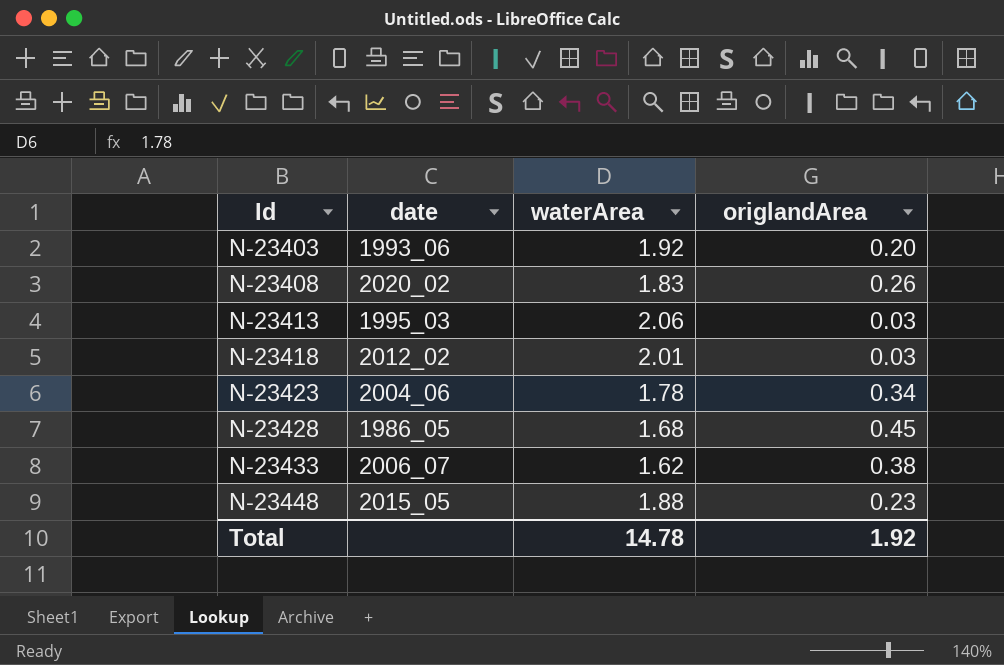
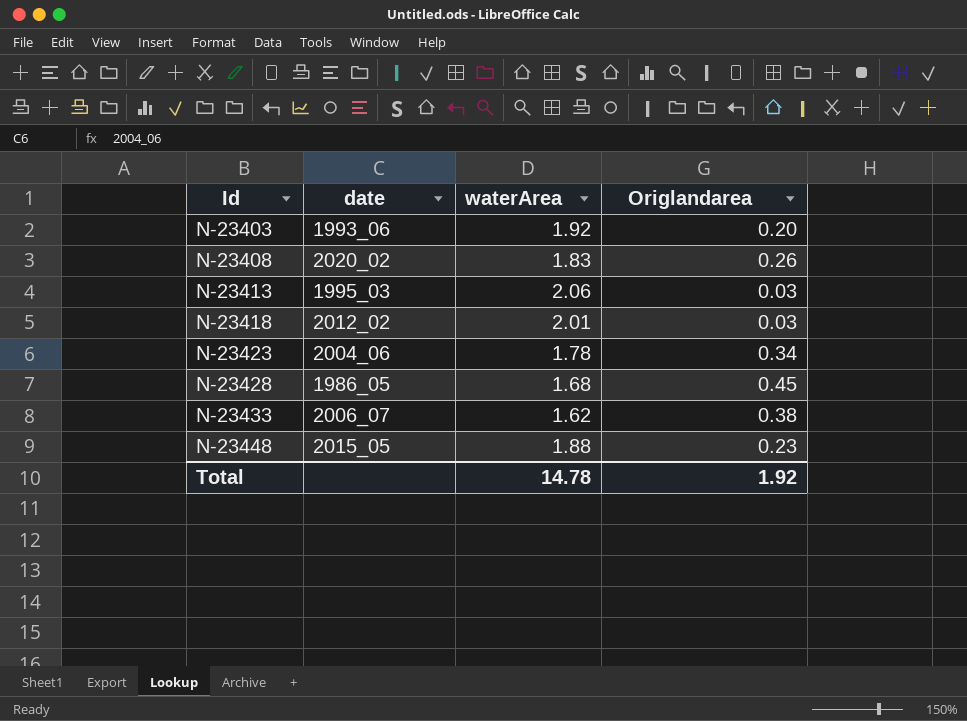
column name: origlandArea -> Origlandarea

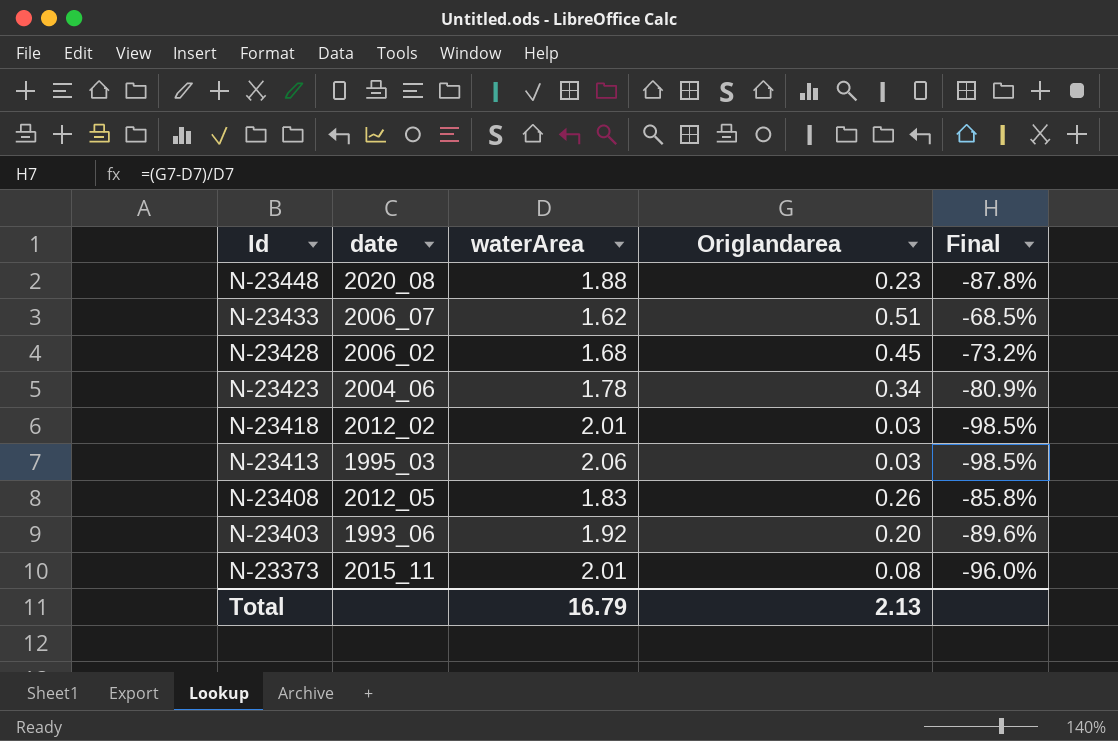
row order: Id ascending -> Id descending
column Final | formula: none -> ([Origlandarea] - [waterArea]) / [waterArea]
N-23448 | date: 2015_05 -> 2020_08
N-23433 | Origlandarea: 0.38 -> 0.51
N-23428 | date: 1986_05 -> 2006_02
N-23408 | date: 2020_02 -> 2012_05
row N-23373: none -> 2015_11 | 2.01 | 0.08 | -96.0%
Total | waterArea: 14.78 -> 16.79
Total | Origlandarea: 1.92 -> 2.13

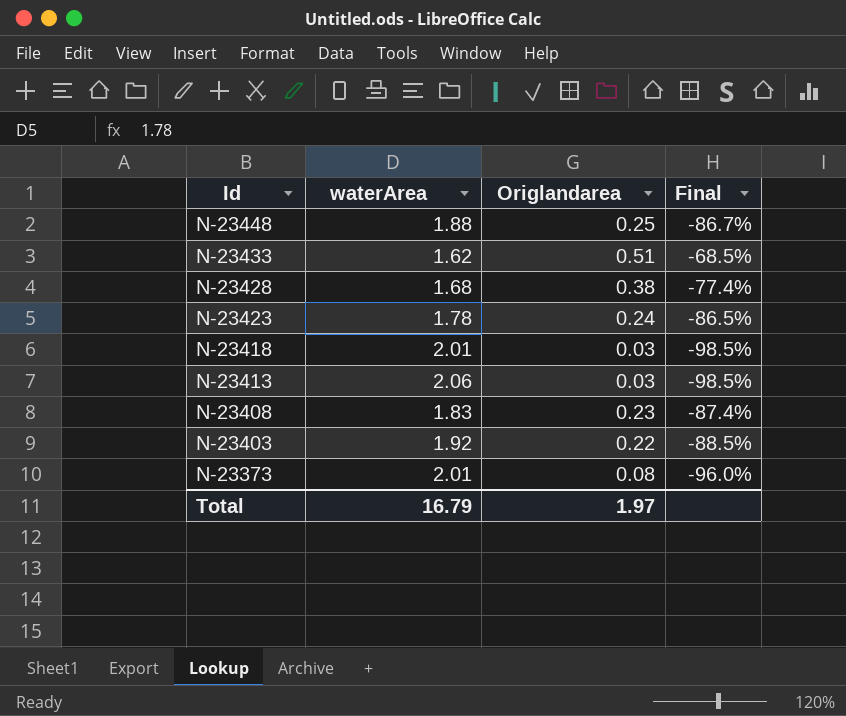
column date | position: 2 -> none
N-23448 | Origlandarea: 0.23 -> 0.25
N-23448 | Final: -87.8% -> -86.7%
N-23428 | Origlandarea: 0.45 -> 0.38
N-23428 | Final: -73.2% -> -77.4%
N-23423 | Origlandarea: 0.34 -> 0.24
N-23423 | Final: -80.9% -> -86.5%
N-23408 | Origlandarea: 0.26 -> 0.23
N-23408 | Final: -85.8% -> -87.4%
N-23403 | Origlandarea: 0.20 -> 0.22
N-23403 | Final: -89.6% -> -88.5%
Total | Origlandarea: 2.13 -> 1.97

